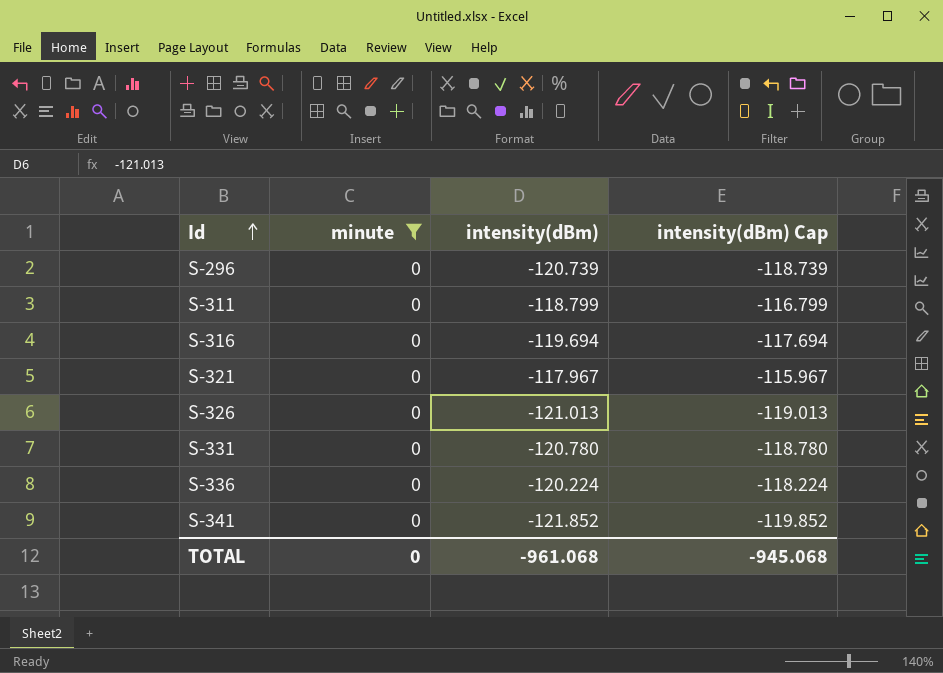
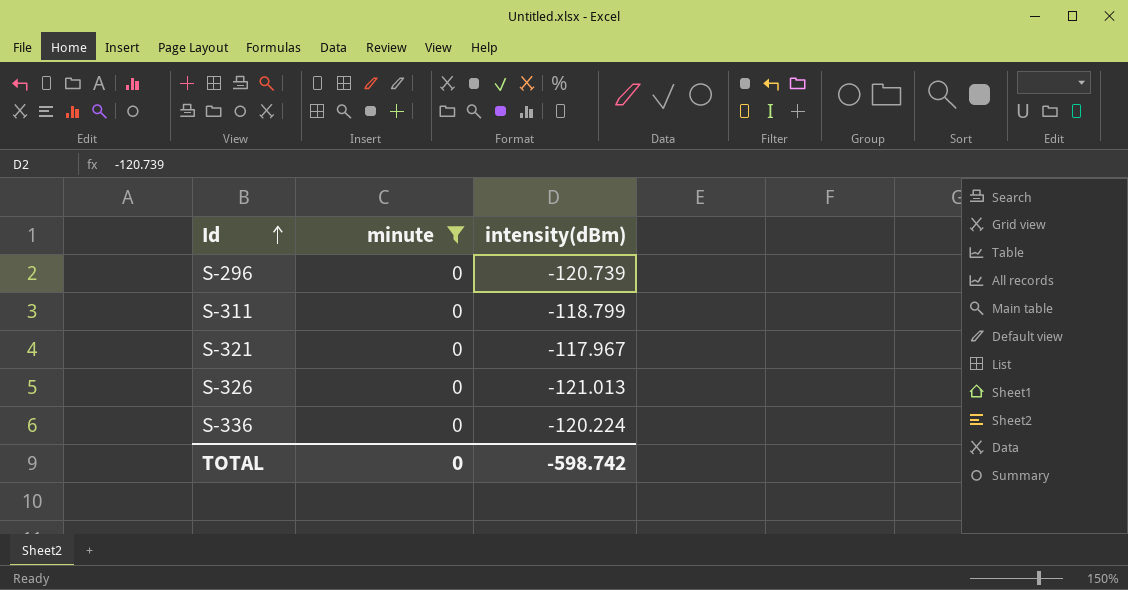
column intensity(dBm) Cap | formula: [intensity(dBm)] + 2 -> none
row S-316: 0 | -119.694 | -117.694 -> none
row S-331: 0 | -120.780 | -118.780 -> none
row S-341: 0 | -121.852 | -119.852 -> none
TOTAL | intensity(dBm): -961.068 -> -598.742

